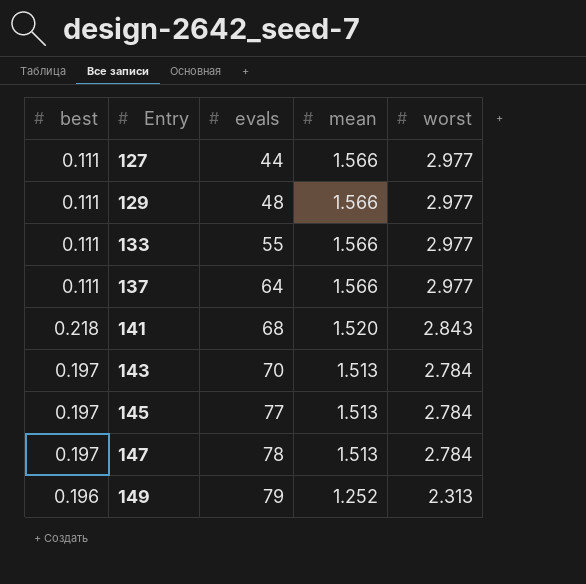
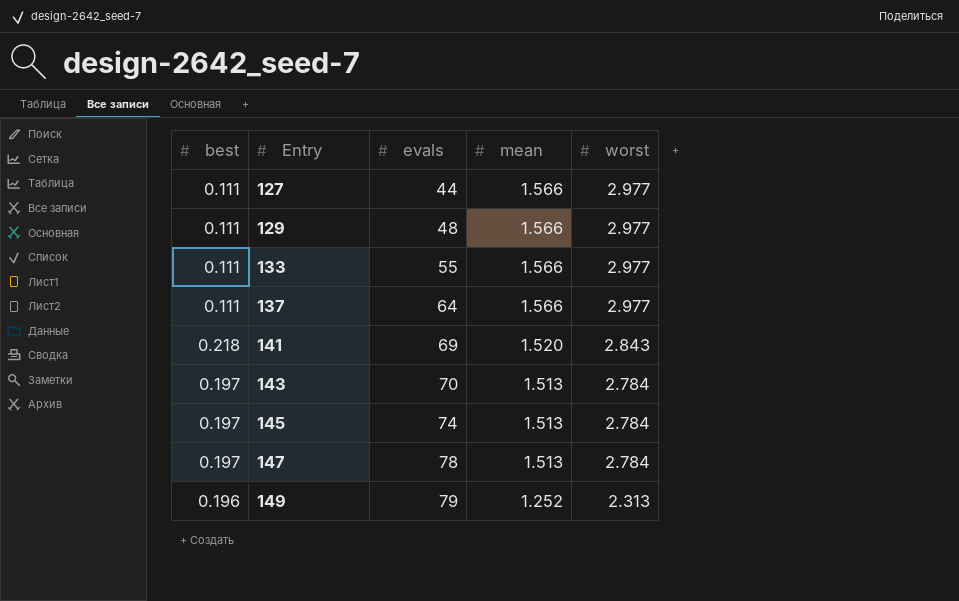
141 | evals: 68 -> 69
145 | evals: 77 -> 74

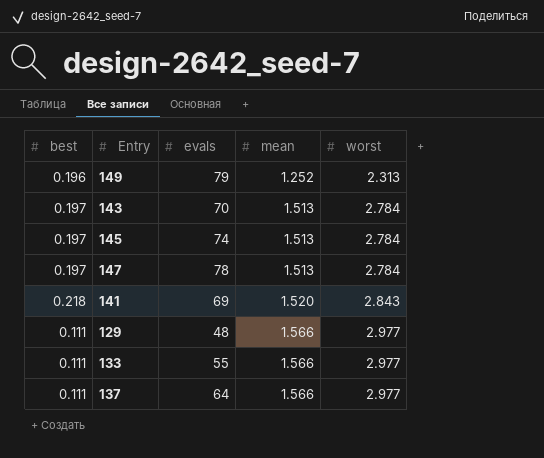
row order: Entry ascending -> mean ascending
row 127: 0.111 | 44 | 1.566 | 2.977 -> none

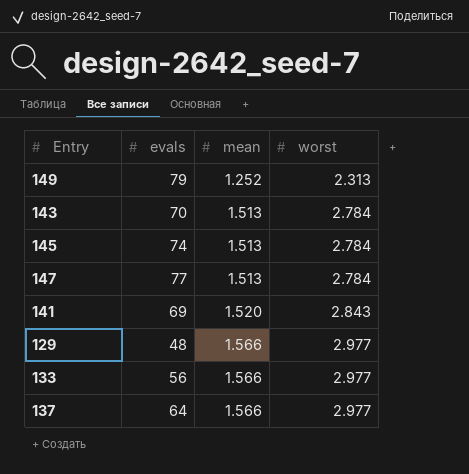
column best | position: 1 -> none
147 | evals: 78 -> 77
133 | evals: 55 -> 56

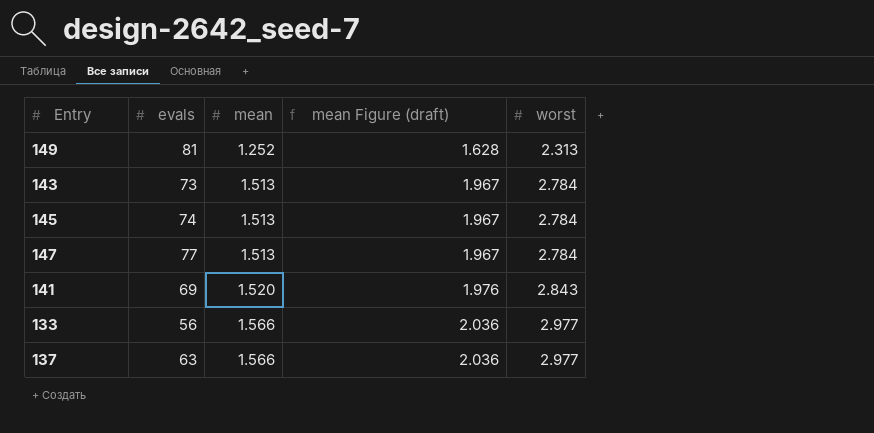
column mean Figure (draft) | formula: none -> [mean] * 1.3
row 129: 48 | 1.566 | 2.977 -> none
149 | evals: 79 -> 81
143 | evals: 70 -> 73
137 | evals: 64 -> 63

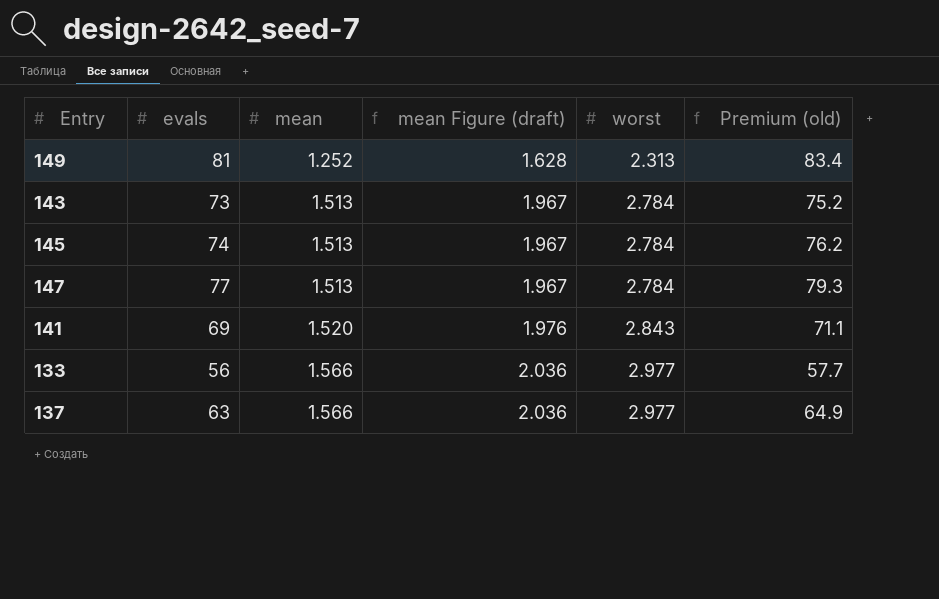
column Premium (old) | formula: none -> [evals] * 1.03

